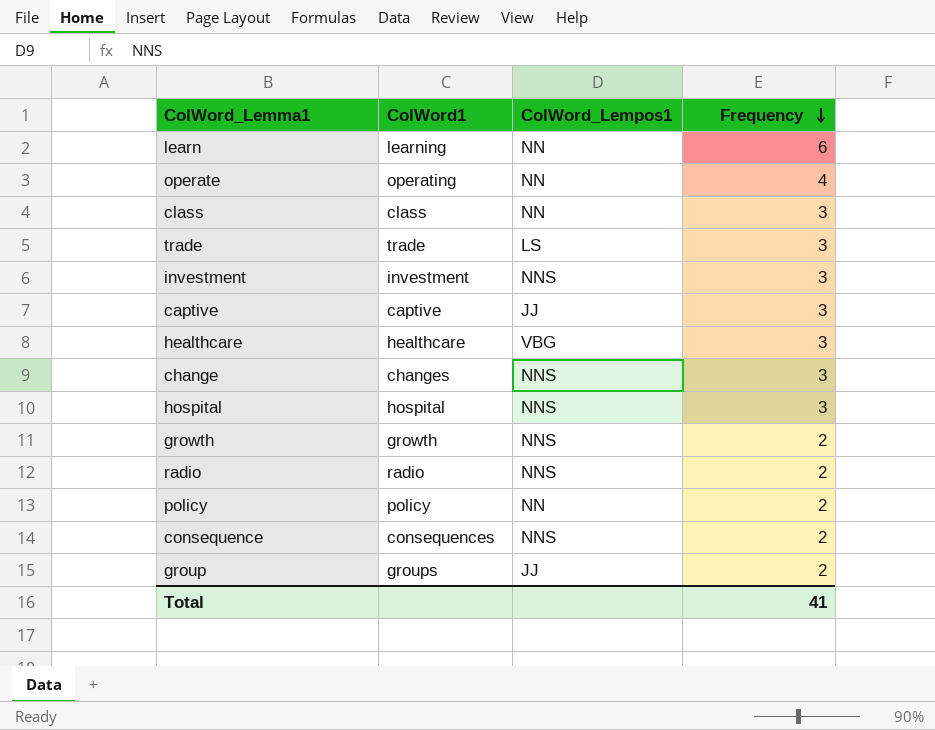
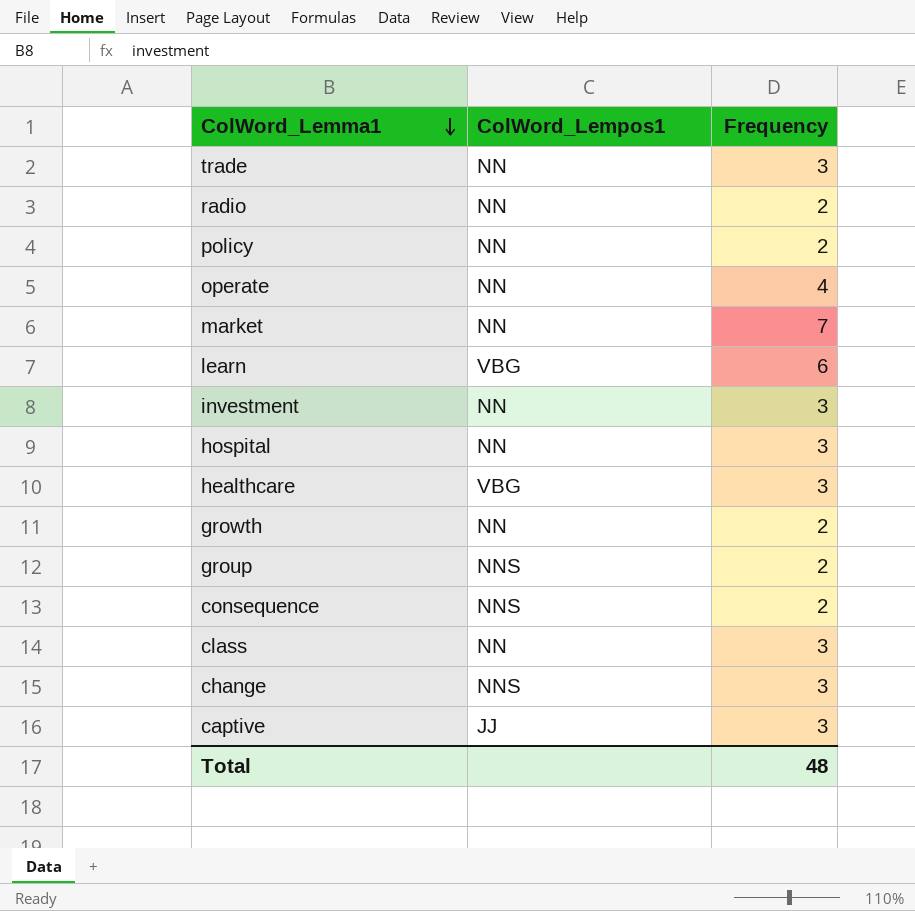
row order: Frequency descending -> ColWord_Lemma1 descending
column ColWord1 | position: 2 -> none
trade | ColWord_Lempos1: LS -> NN
radio | ColWord_Lempos1: NNS -> NN
row market: none -> NN | 7
learn | ColWord_Lempos1: NN -> VBG
investment | ColWord_Lempos1: NNS -> NN
hospital | ColWord_Lempos1: NNS -> NN
growth | ColWord_Lempos1: NNS -> NN
group | ColWord_Lempos1: JJ -> NNS
Total | Frequency: 41 -> 48

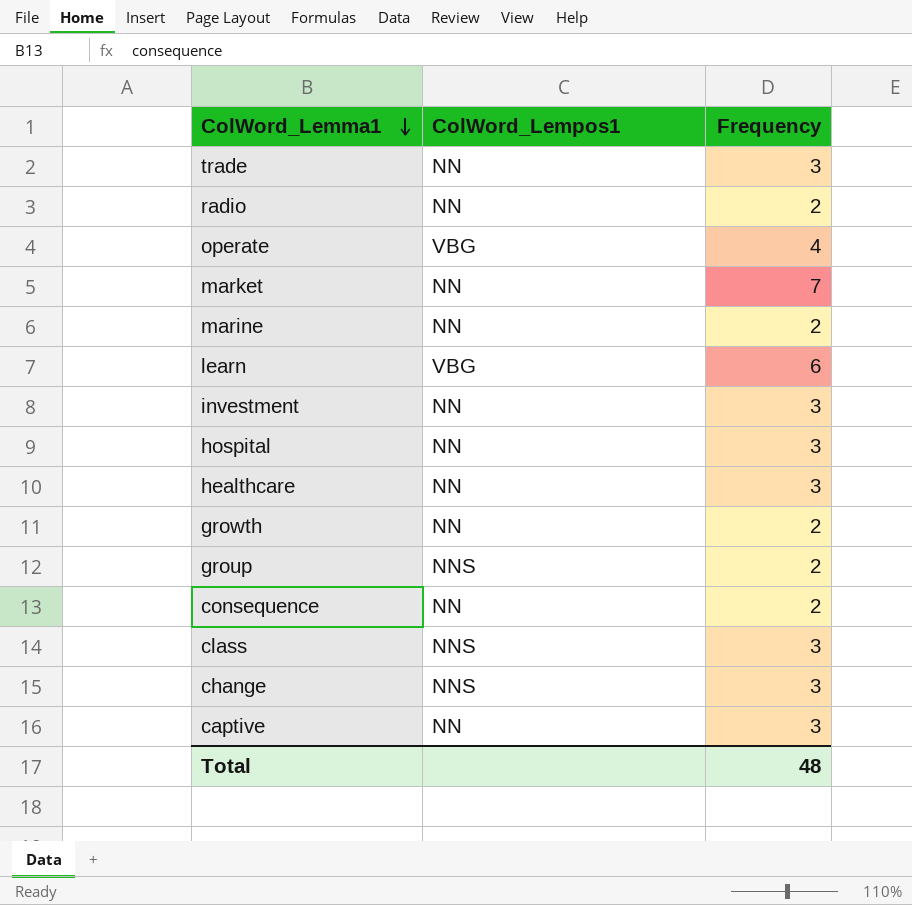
row policy: NN | 2 -> none
operate | ColWord_Lempos1: NN -> VBG
row marine: none -> NN | 2
healthcare | ColWord_Lempos1: VBG -> NN
consequence | ColWord_Lempos1: NNS -> NN
class | ColWord_Lempos1: NN -> NNS
captive | ColWord_Lempos1: JJ -> NN

